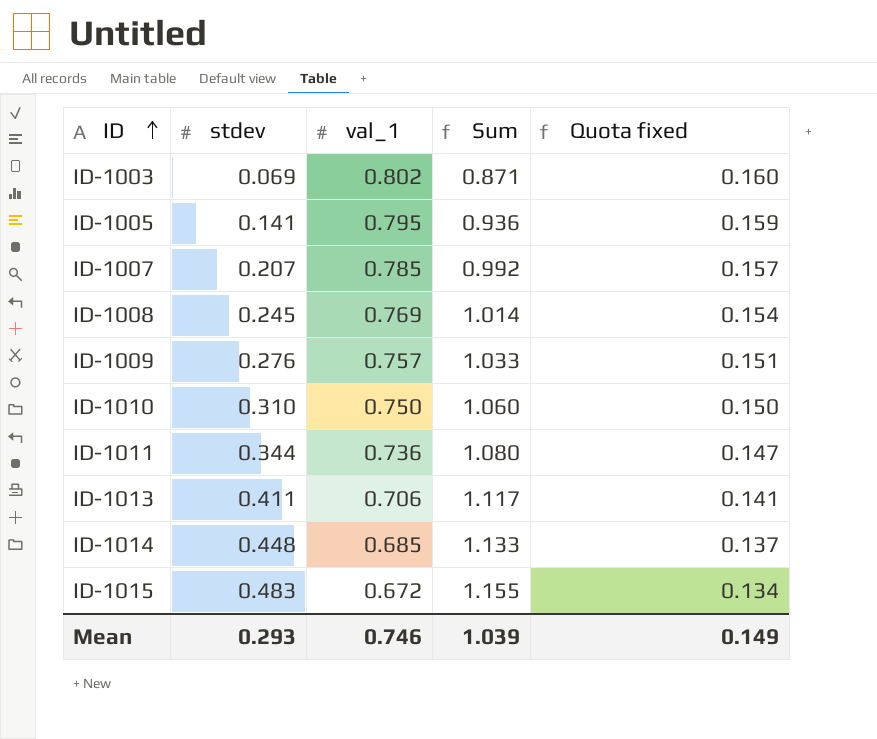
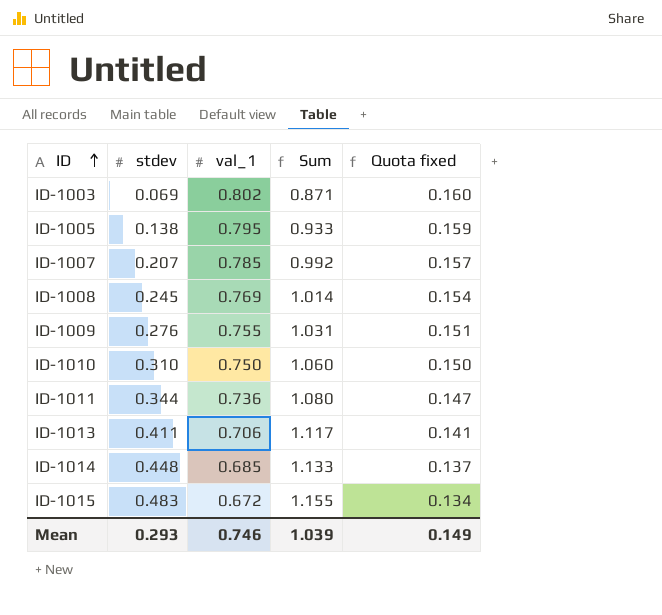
ID-1005 | stdev: 0.141 -> 0.138
ID-1005 | Sum: 0.936 -> 0.933
ID-1009 | val_1: 0.757 -> 0.755
ID-1009 | Sum: 1.033 -> 1.031

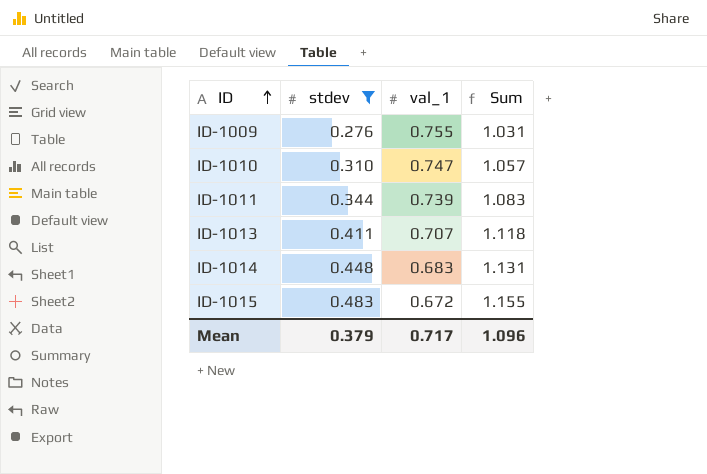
filter: none -> stdev >= 0.276
column Quota fixed | formula: [val_1] * 0.2 -> none
ID-1010 | val_1: 0.750 -> 0.747
ID-1010 | Sum: 1.060 -> 1.057
ID-1011 | val_1: 0.736 -> 0.739
ID-1011 | Sum: 1.080 -> 1.083
ID-1013 | val_1: 0.706 -> 0.707
ID-1013 | Sum: 1.117 -> 1.118
ID-1014 | val_1: 0.685 -> 0.683
ID-1014 | Sum: 1.133 -> 1.131
Mean | stdev: 0.293 -> 0.379
Mean | val_1: 0.746 -> 0.717
Mean | Sum: 1.039 -> 1.096

